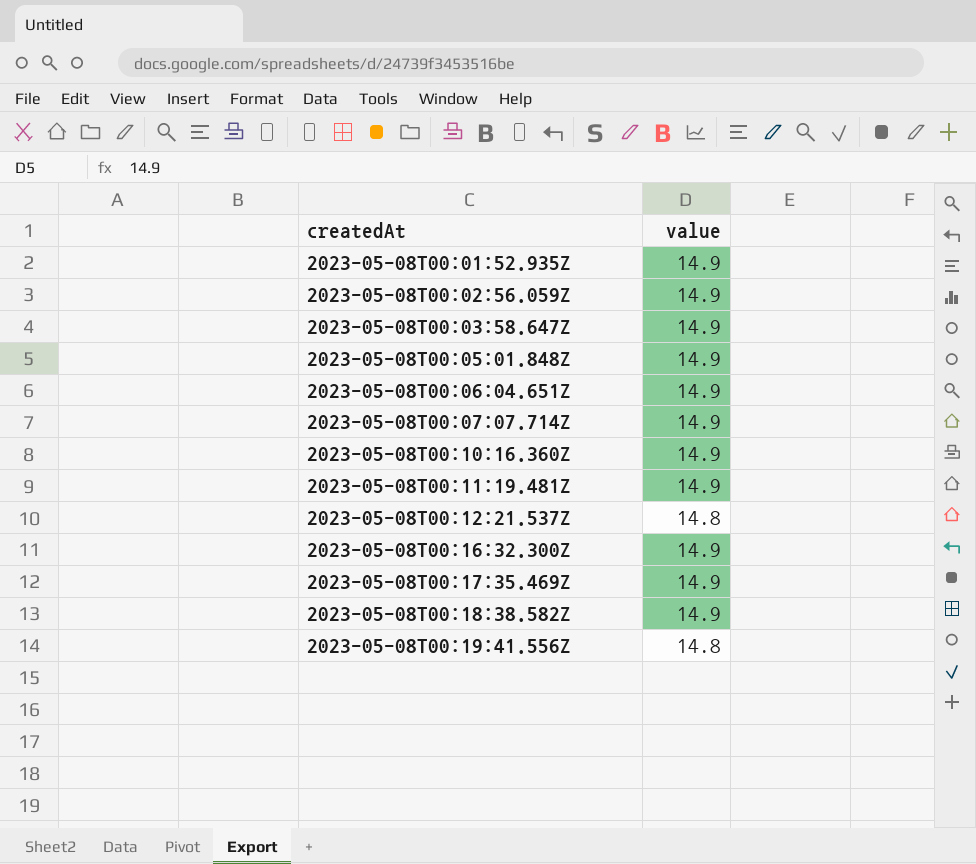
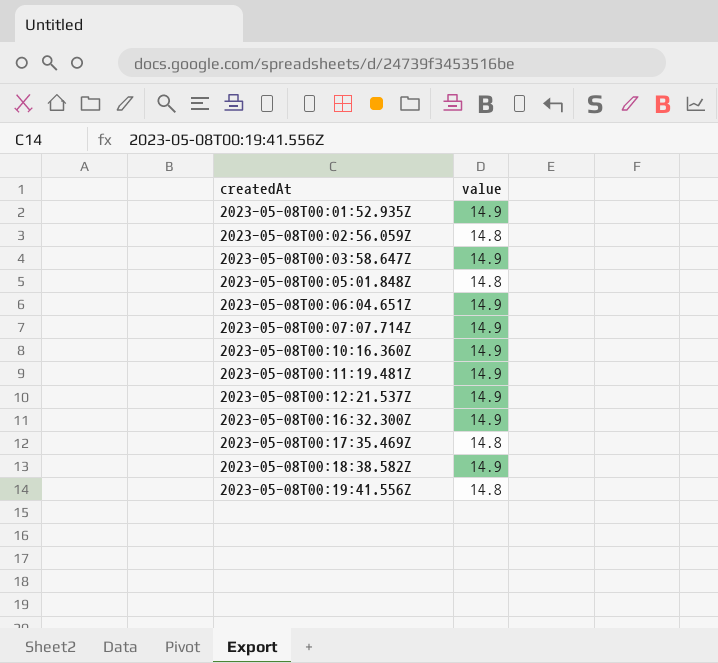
2023-05-08T00:02:56.059Z | value: 14.9 -> 14.8
2023-05-08T00:05:01.848Z | value: 14.9 -> 14.8
2023-05-08T00:12:21.537Z | value: 14.8 -> 14.9
2023-05-08T00:17:35.469Z | value: 14.9 -> 14.8

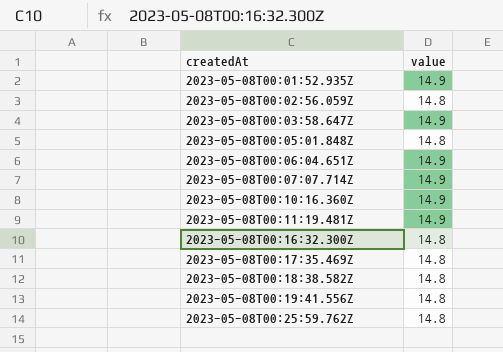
row 2023-05-08T00:12:21.537Z: 14.9 -> none
2023-05-08T00:16:32.300Z | value: 14.9 -> 14.8
2023-05-08T00:18:38.582Z | value: 14.9 -> 14.8
row 2023-05-08T00:25:59.762Z: none -> 14.8

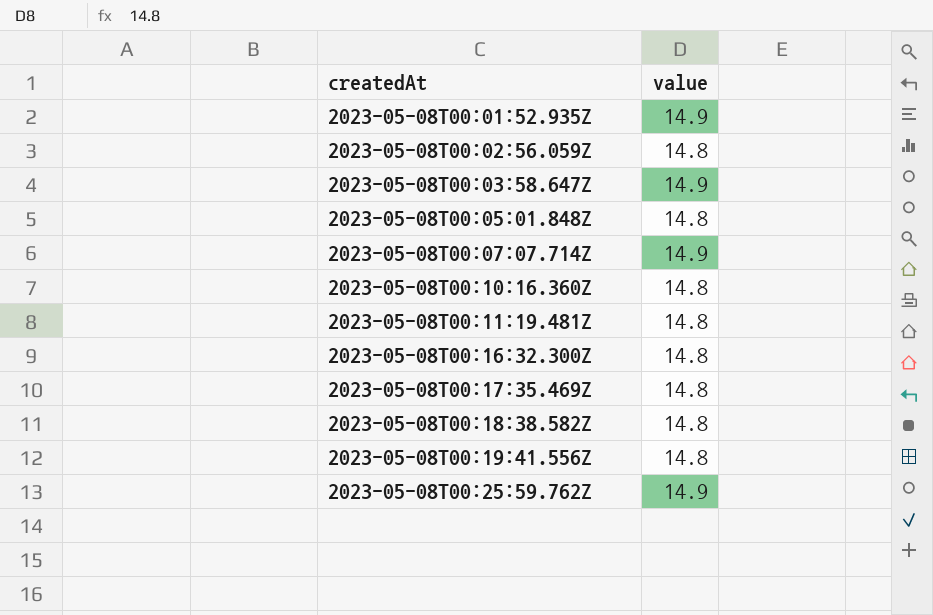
row 2023-05-08T00:06:04.651Z: 14.9 -> none
2023-05-08T00:10:16.360Z | value: 14.9 -> 14.8
2023-05-08T00:11:19.481Z | value: 14.9 -> 14.8
2023-05-08T00:25:59.762Z | value: 14.8 -> 14.9

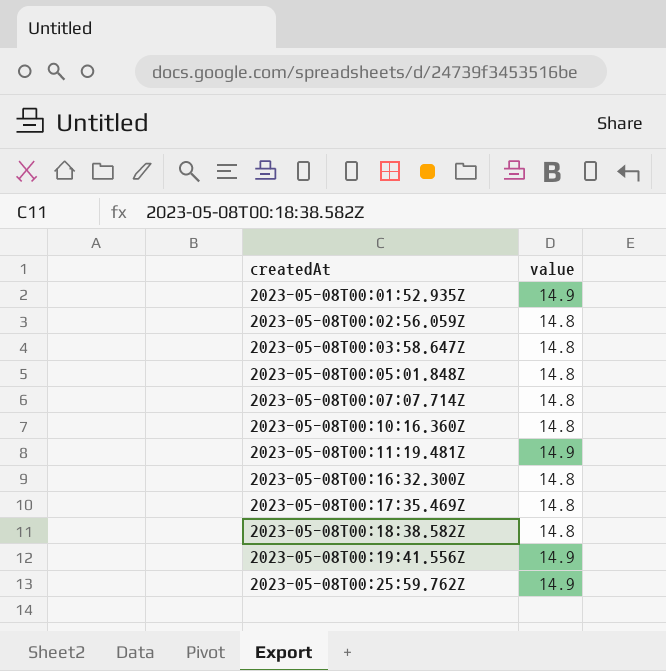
2023-05-08T00:03:58.647Z | value: 14.9 -> 14.8
2023-05-08T00:07:07.714Z | value: 14.9 -> 14.8
2023-05-08T00:11:19.481Z | value: 14.8 -> 14.9
2023-05-08T00:19:41.556Z | value: 14.8 -> 14.9

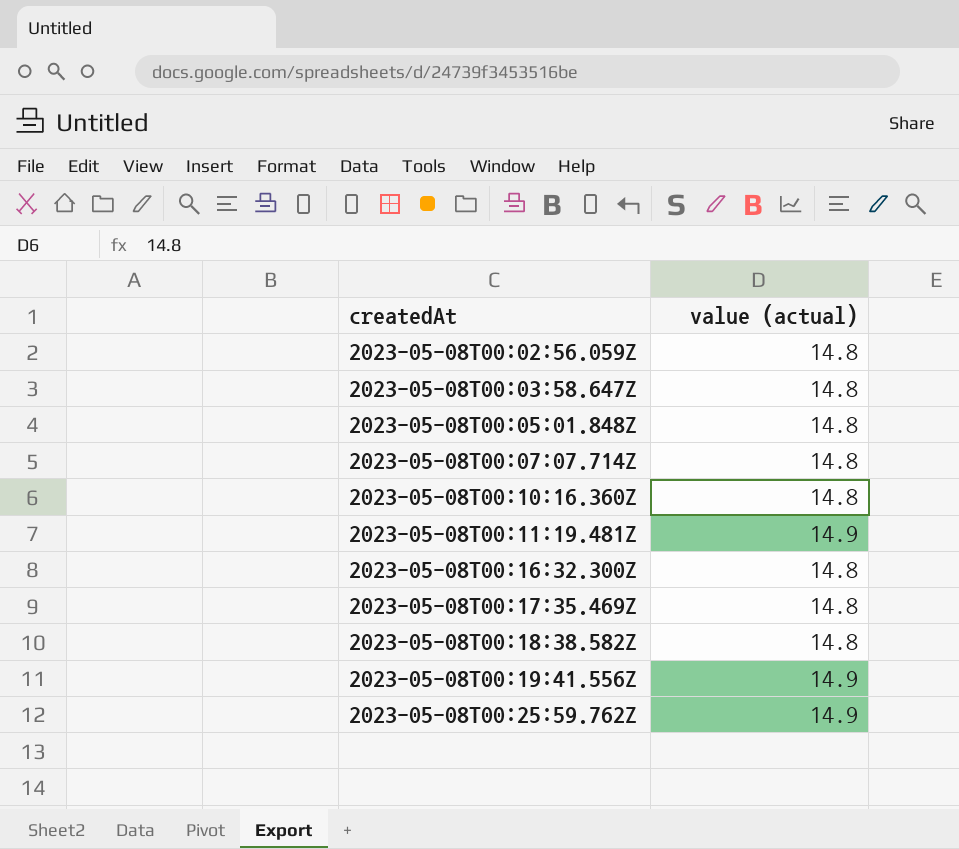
column name: value -> value (actual)
row 2023-05-08T00:01:52.935Z: 14.9 -> none

